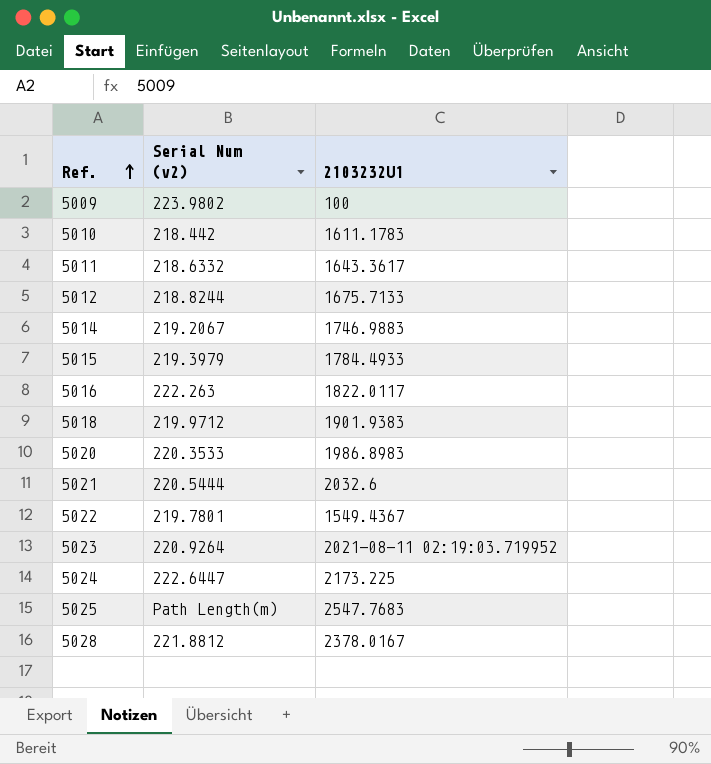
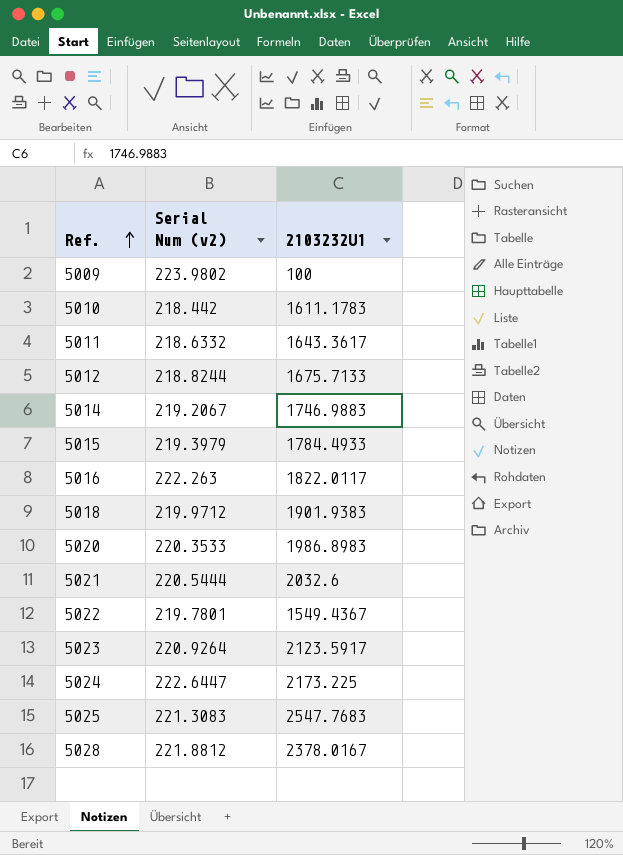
5023 | 2103232U1: 2021-08-11 02:19:03.719952 -> 2123.5917
5025 | Serial Num (v2): Path Length(m) -> 221.3083

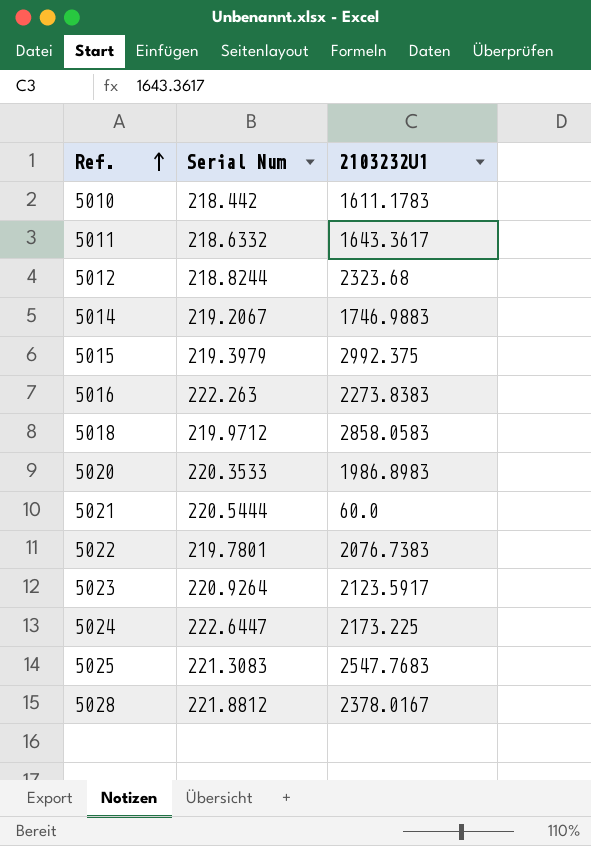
column name: Serial Num (v2) -> Serial Num
row 5009: 223.9802 | 100 -> none
5012 | 2103232U1: 1675.7133 -> 2323.68
5015 | 2103232U1: 1784.4933 -> 2992.375
5016 | 2103232U1: 1822.0117 -> 2273.8383
5018 | 2103232U1: 1901.9383 -> 2858.0583
5021 | 2103232U1: 2032.6 -> 60.0
5022 | 2103232U1: 1549.4367 -> 2076.7383

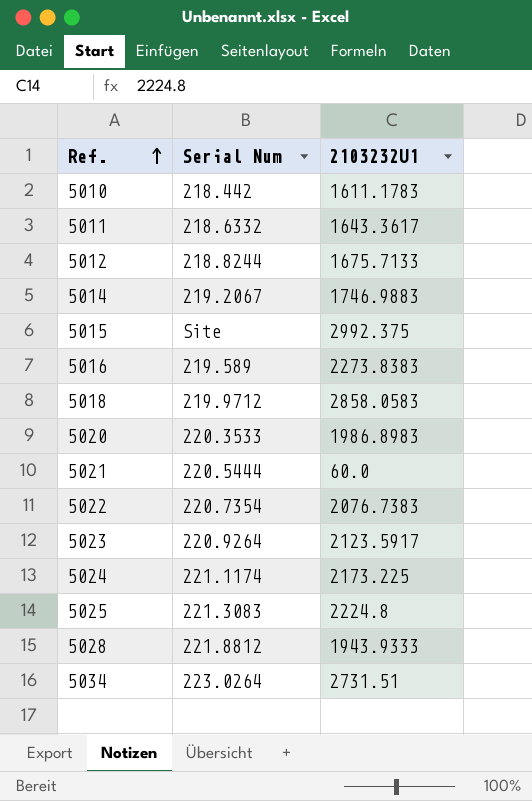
5012 | 2103232U1: 2323.68 -> 1675.7133
5015 | Serial Num: 219.3979 -> Site
5016 | Serial Num: 222.263 -> 219.589
5022 | Serial Num: 219.7801 -> 220.7354
5024 | Serial Num: 222.6447 -> 221.1174
5025 | 2103232U1: 2547.7683 -> 2224.8
5028 | 2103232U1: 2378.0167 -> 1943.9333
row 5034: none -> 223.0264 | 2731.51

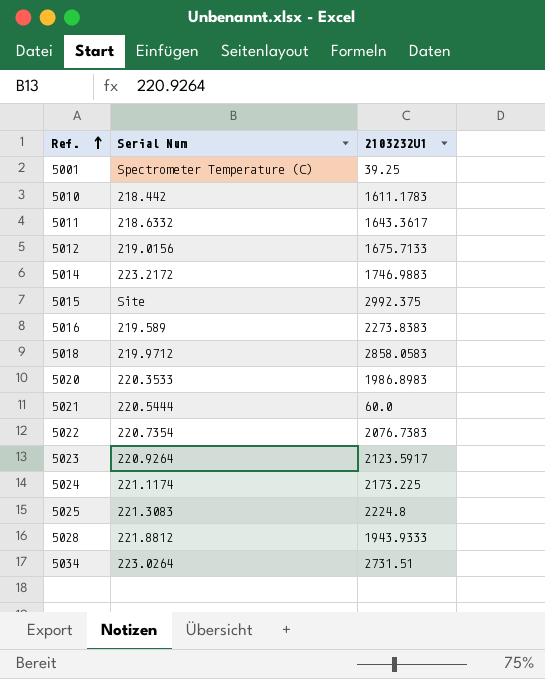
row 5001: none -> Spectrometer Temperature (C) | 39.25
5012 | Serial Num: 218.8244 -> 219.0156
5014 | Serial Num: 219.2067 -> 223.2172

